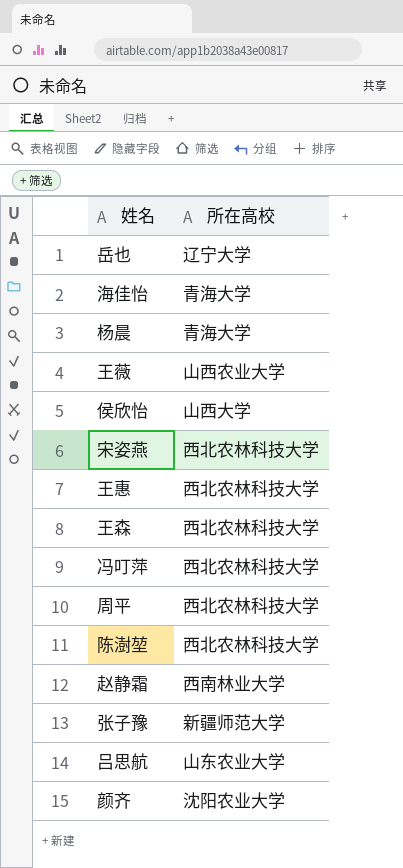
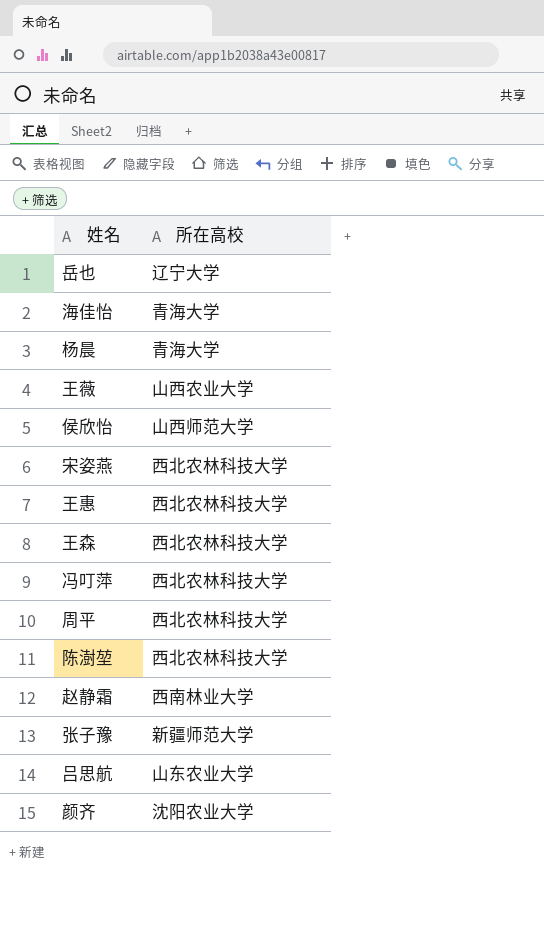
侯欣怡 | 所在高校: 山西大学 -> 山西师范大学

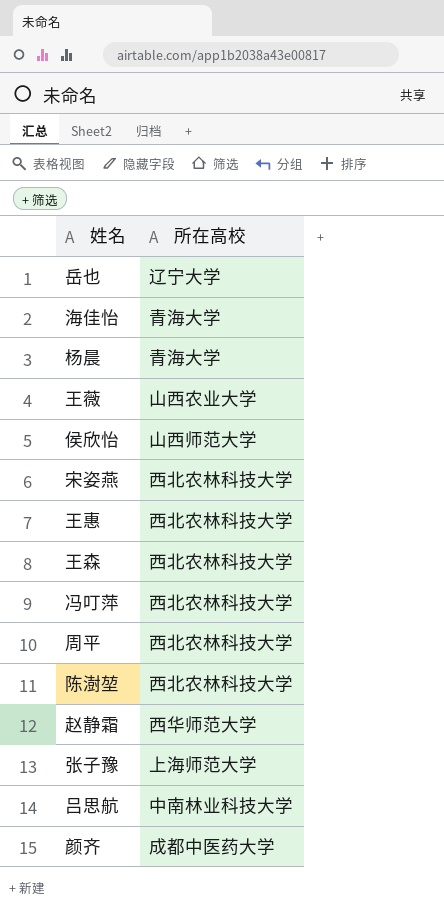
赵静霜 | 所在高校: 西南林业大学 -> 西华师范大学
张子豫 | 所在高校: 新疆师范大学 -> 上海师范大学
吕思航 | 所在高校: 山东农业大学 -> 中南林业科技大学
颜齐 | 所在高校: 沈阳农业大学 -> 成都中医药大学

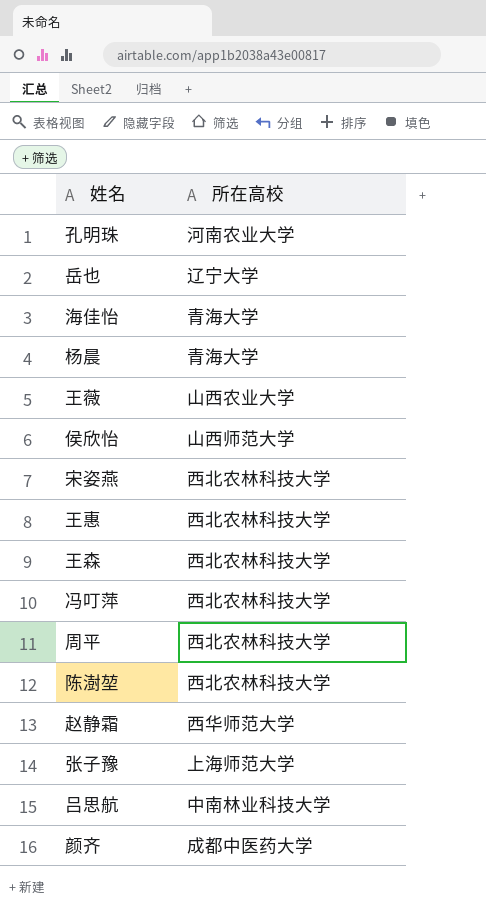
row 孔明珠: none -> 河南农业大学

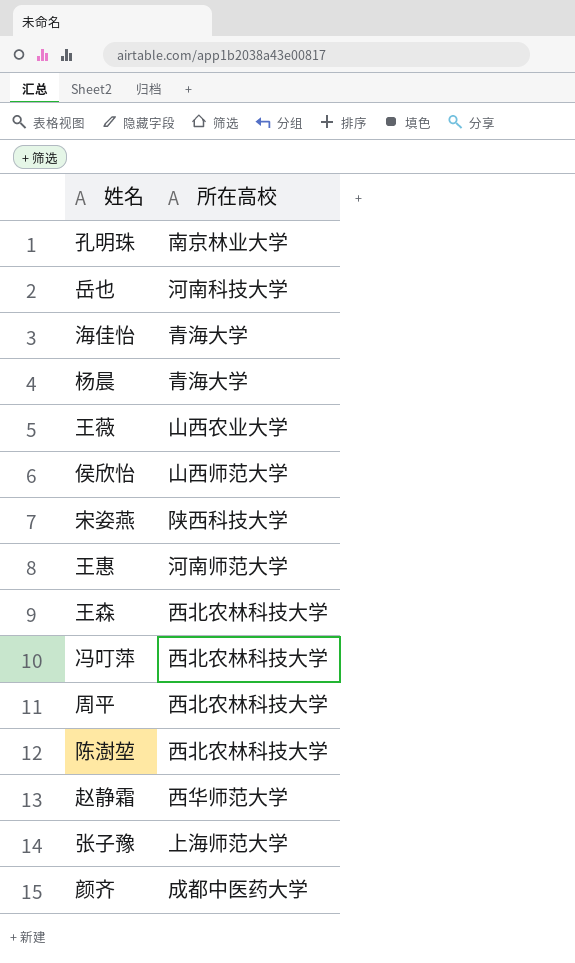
row 吕思航: 中南林业科技大学 -> none
孔明珠 | 所在高校: 河南农业大学 -> 南京林业大学
岳也 | 所在高校: 辽宁大学 -> 河南科技大学
宋姿燕 | 所在高校: 西北农林科技大学 -> 陕西科技大学
王惠 | 所在高校: 西北农林科技大学 -> 河南师范大学

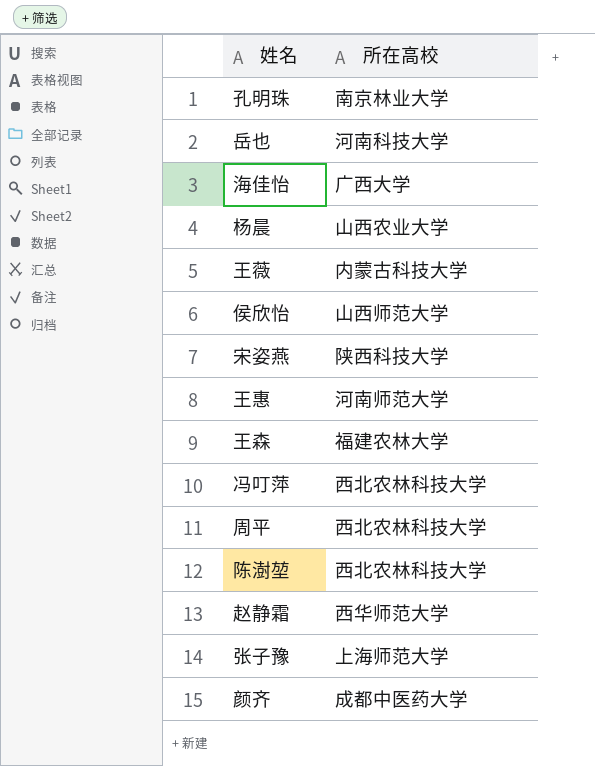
海佳怡 | 所在高校: 青海大学 -> 广西大学
杨晨 | 所在高校: 青海大学 -> 山西农业大学
王薇 | 所在高校: 山西农业大学 -> 内蒙古科技大学
王森 | 所在高校: 西北农林科技大学 -> 福建农林大学

